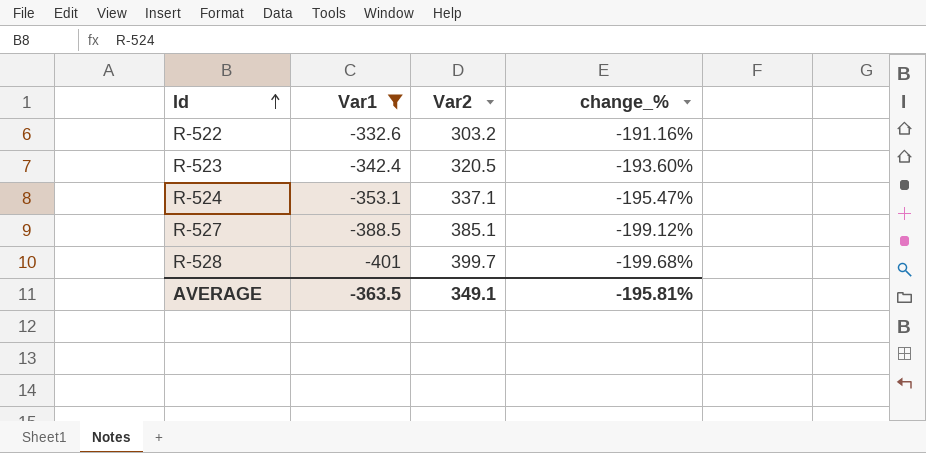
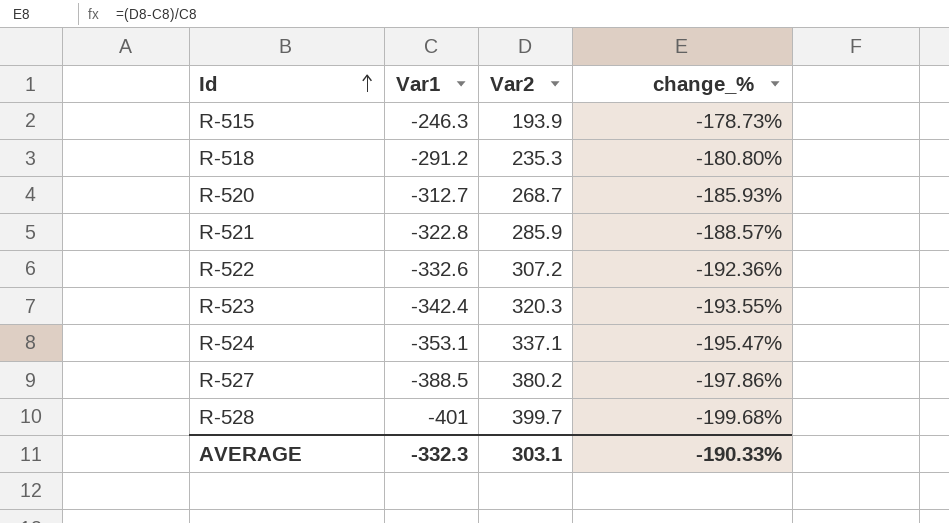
filter: Var1 <= -332.6 -> none
R-522 | Var2: 303.2 -> 307.2
R-522 | change_%: -191.16% -> -192.36%
R-523 | Var2: 320.5 -> 320.3
R-523 | change_%: -193.60% -> -193.55%
R-527 | Var2: 385.1 -> 380.2
R-527 | change_%: -199.12% -> -197.86%
AVERAGE | Var1: -363.5 -> -332.3
AVERAGE | Var2: 349.1 -> 303.1
AVERAGE | change_%: -195.81% -> -190.33%

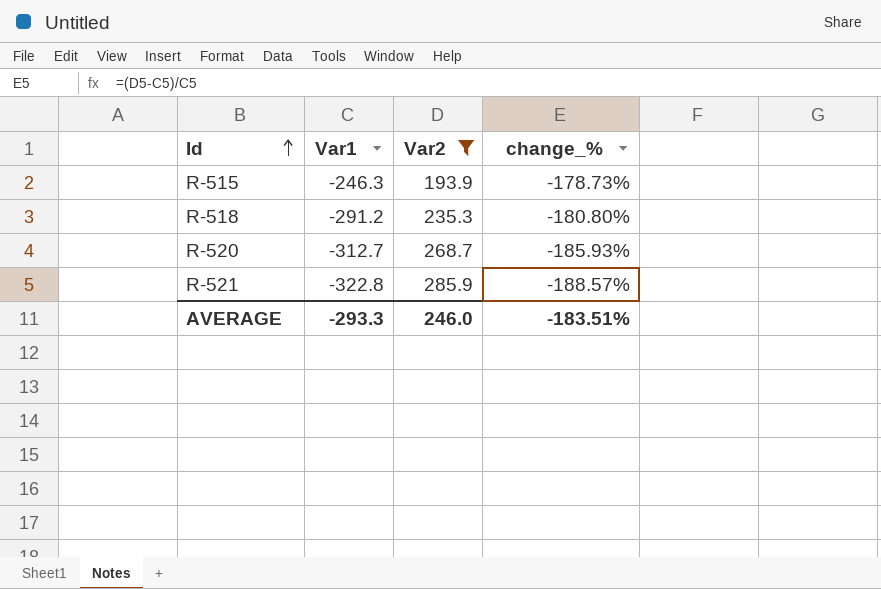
filter: none -> Var2 <= 285.9
AVERAGE | Var1: -332.3 -> -293.3
AVERAGE | Var2: 303.1 -> 246.0
AVERAGE | change_%: -190.33% -> -183.51%

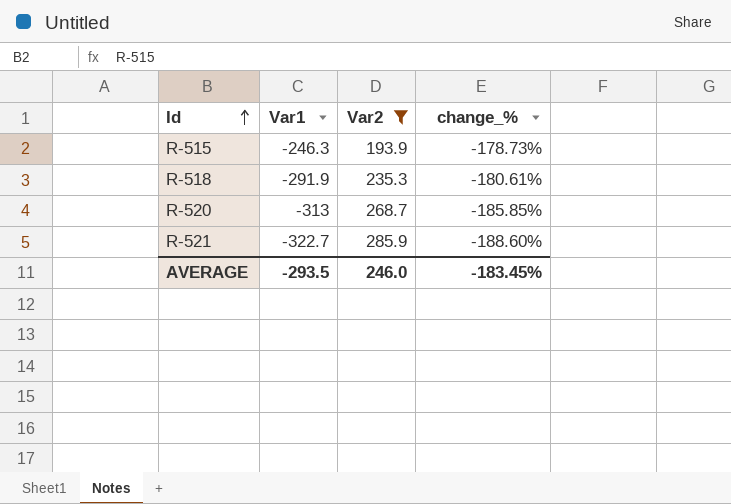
R-518 | Var1: -291.2 -> -291.9
R-518 | change_%: -180.80% -> -180.61%
R-520 | Var1: -312.7 -> -313
R-520 | change_%: -185.93% -> -185.85%
R-521 | Var1: -322.8 -> -322.7
R-521 | change_%: -188.57% -> -188.60%
AVERAGE | Var1: -293.3 -> -293.5
AVERAGE | change_%: -183.51% -> -183.45%

